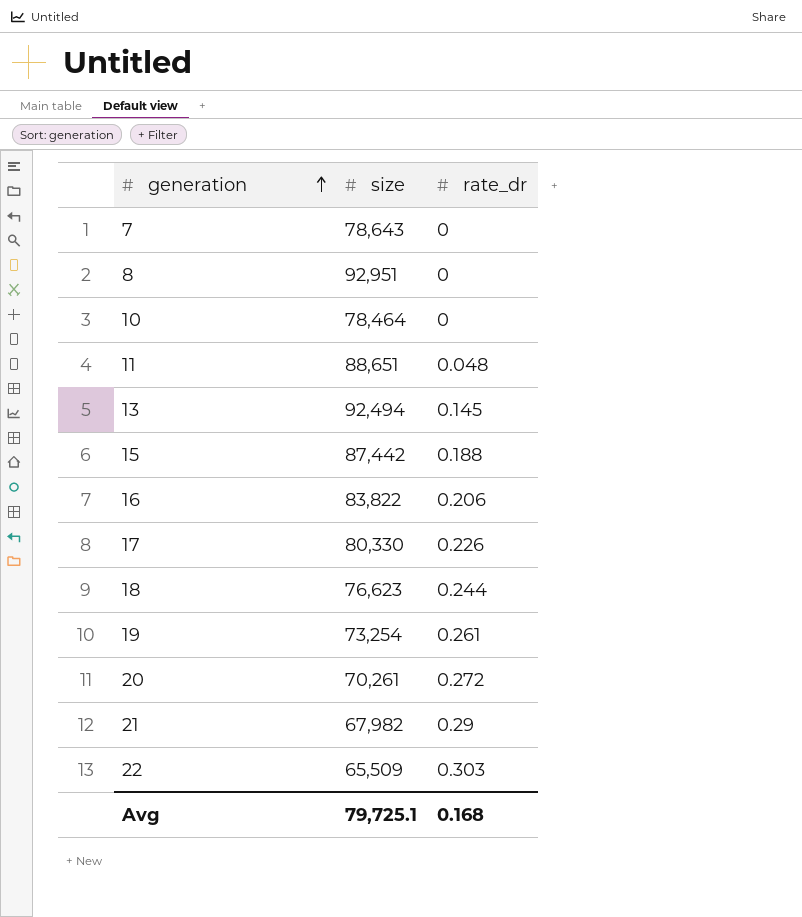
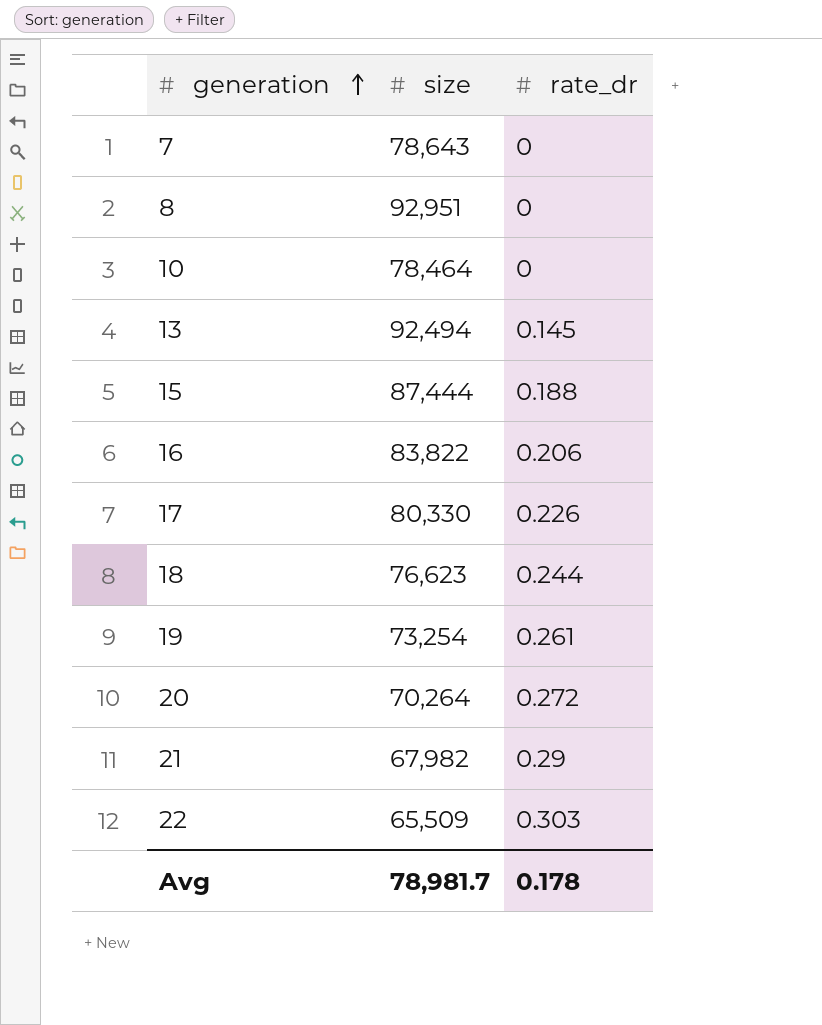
row 11: 88,651 | 0.048 -> none
15 | size: 87,442 -> 87,444
20 | size: 70,261 -> 70,264
Avg | size: 79,725.1 -> 78,981.7
Avg | rate_dr: 0.168 -> 0.178

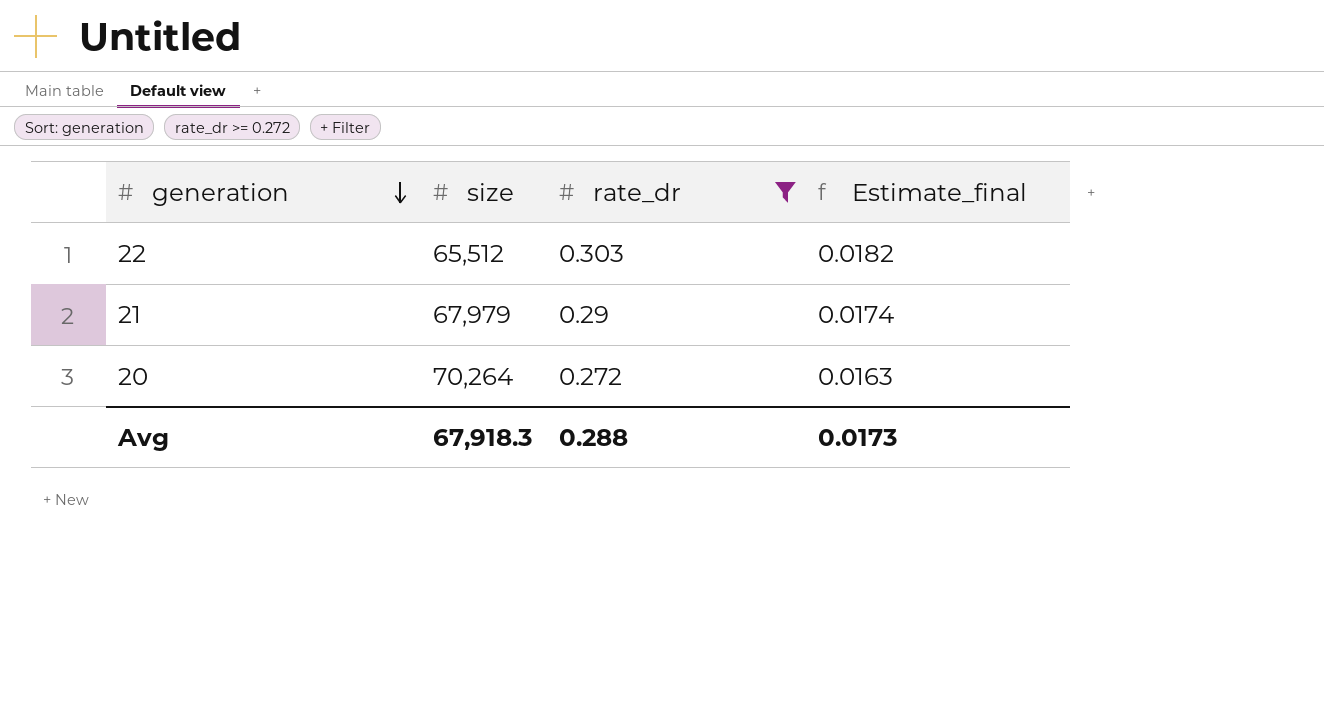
filter: none -> rate_dr >= 0.272
row order: generation ascending -> generation descending
column Estimate_final | formula: none -> [rate_dr] * 0.06
22 | size: 65,509 -> 65,512
21 | size: 67,982 -> 67,979
Avg | size: 78,981.7 -> 67,918.3
Avg | rate_dr: 0.178 -> 0.288

